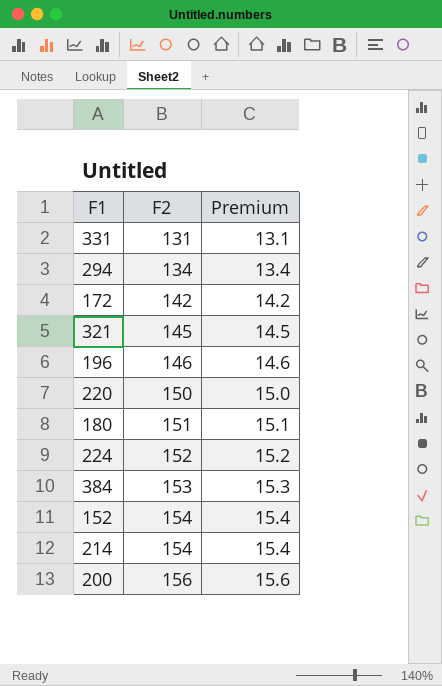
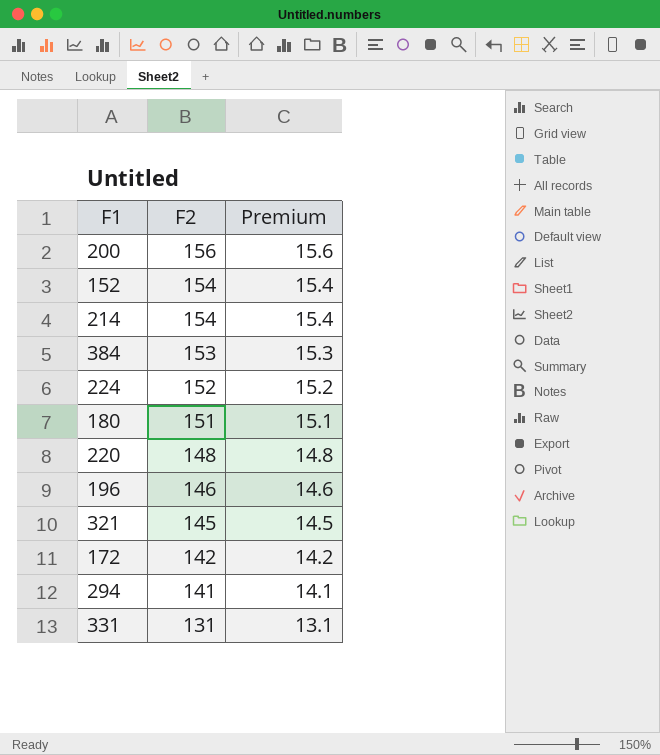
row order: F2 ascending -> F2 descending
220 | F2: 150 -> 148
220 | Premium: 15.0 -> 14.8
294 | F2: 134 -> 141
294 | Premium: 13.4 -> 14.1

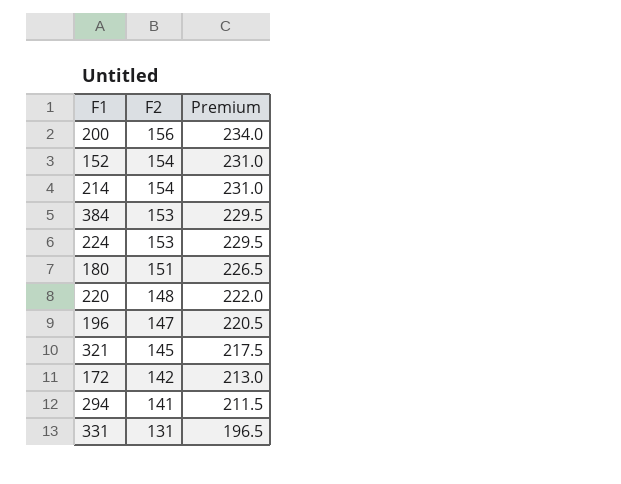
column Premium | formula: [F2] * 0.1 -> [F2] * 1.5
224 | F2: 152 -> 153
196 | F2: 146 -> 147

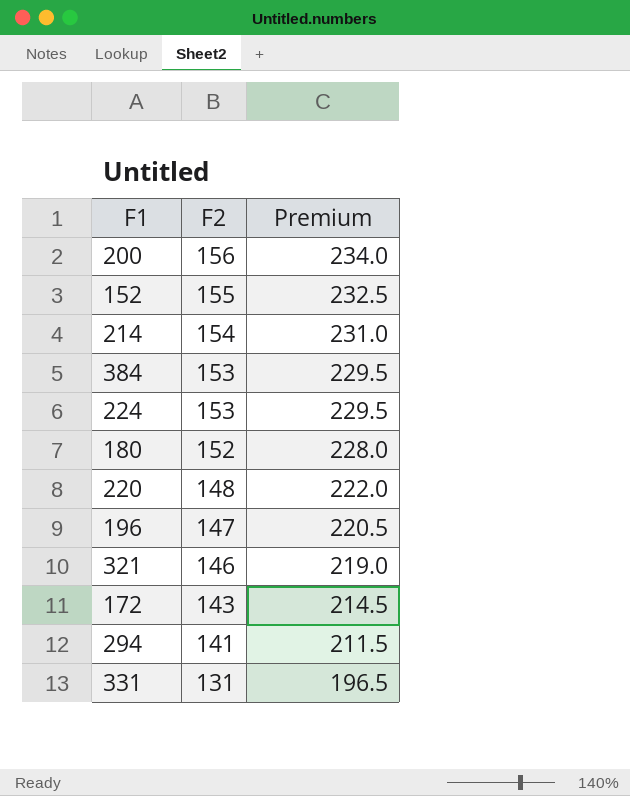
152 | F2: 154 -> 155
152 | Premium: 231.0 -> 232.5
180 | F2: 151 -> 152
180 | Premium: 226.5 -> 228.0
321 | F2: 145 -> 146
321 | Premium: 217.5 -> 219.0
172 | F2: 142 -> 143
172 | Premium: 213.0 -> 214.5

